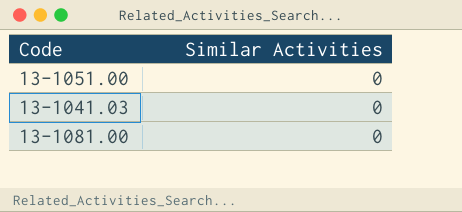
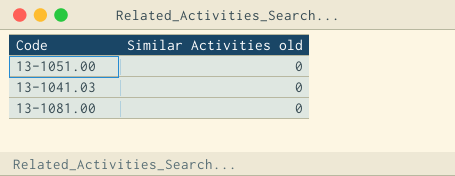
column name: Similar Activities -> Similar Activities old

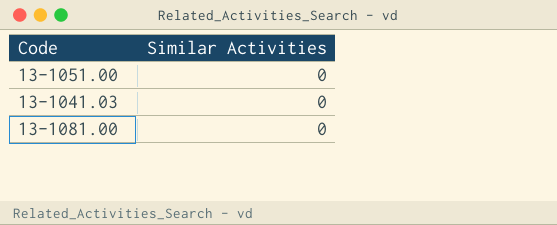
column name: Similar Activities old -> Similar Activities

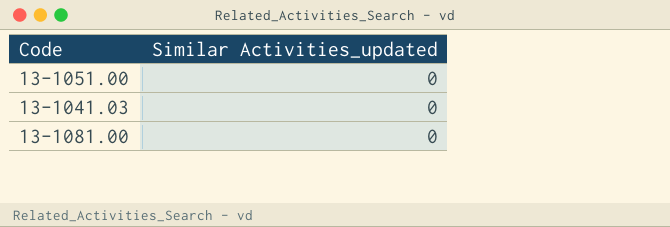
column name: Similar Activities -> Similar Activities_updated

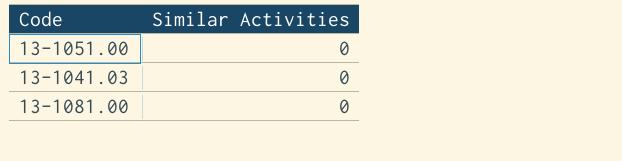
column name: Similar Activities_updated -> Similar Activities

